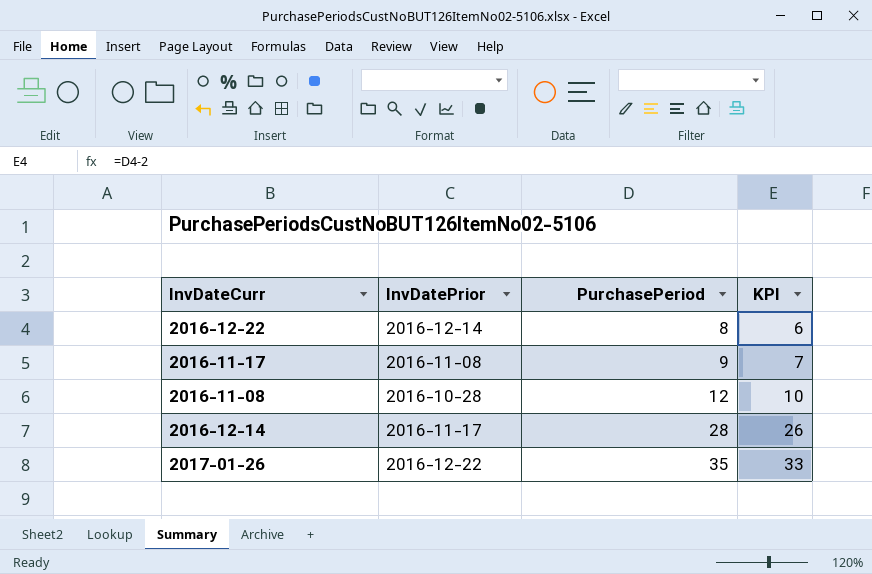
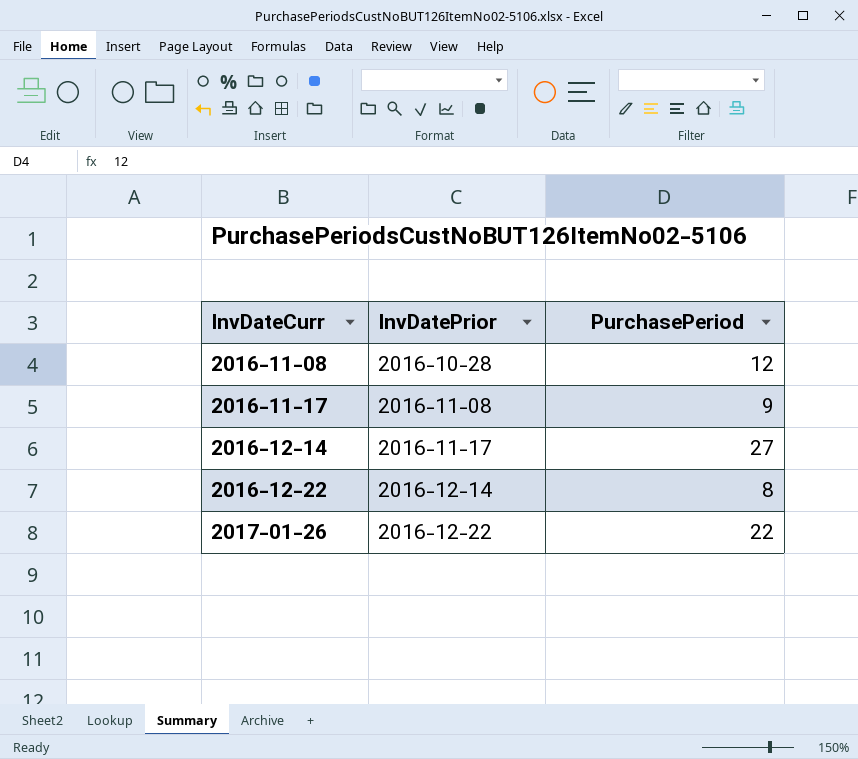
row order: PurchasePeriod ascending -> InvDateCurr ascending
column KPI | formula: [PurchasePeriod] - 2 -> none
2016-12-14 | PurchasePeriod: 28 -> 27
2017-01-26 | PurchasePeriod: 35 -> 22

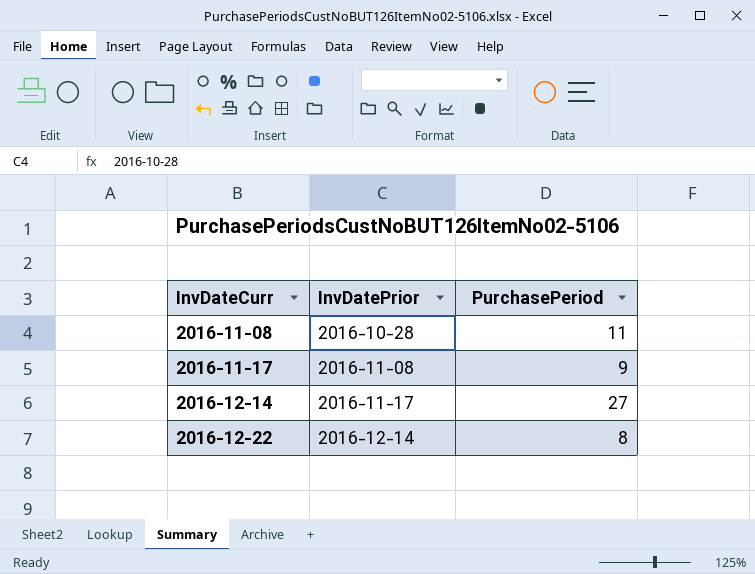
row 2017-01-26: 2016-12-22 | 22 -> none
2016-11-08 | PurchasePeriod: 12 -> 11

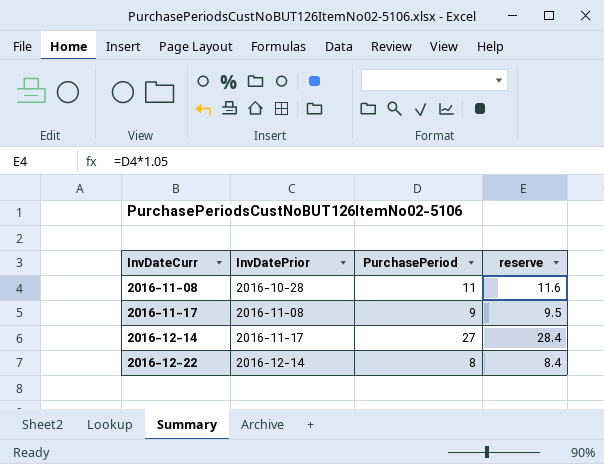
column reserve | formula: none -> [PurchasePeriod] * 1.05

